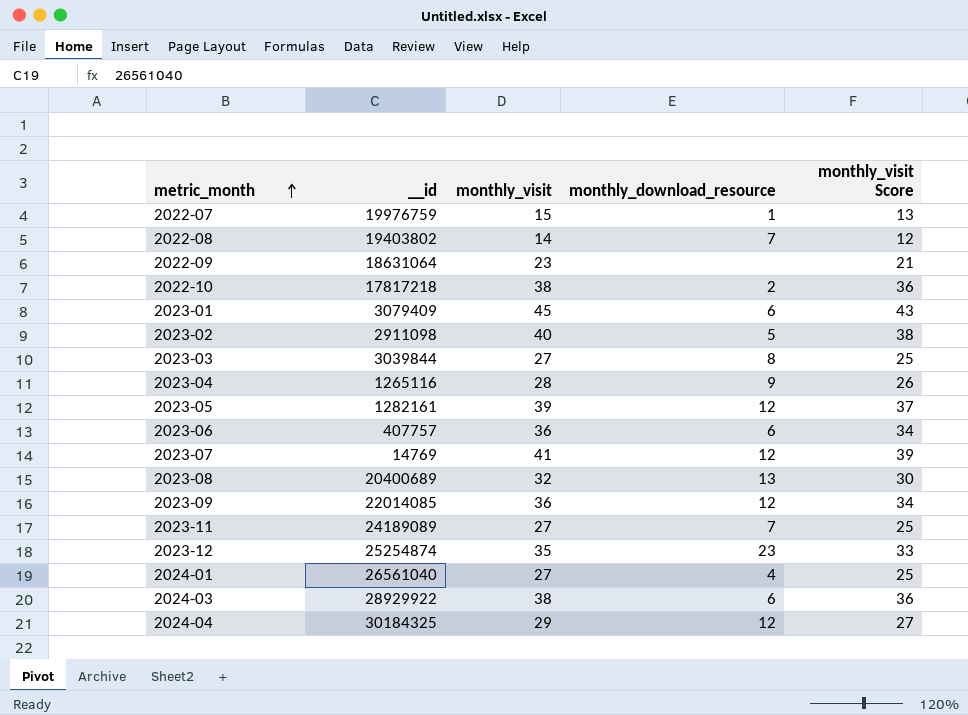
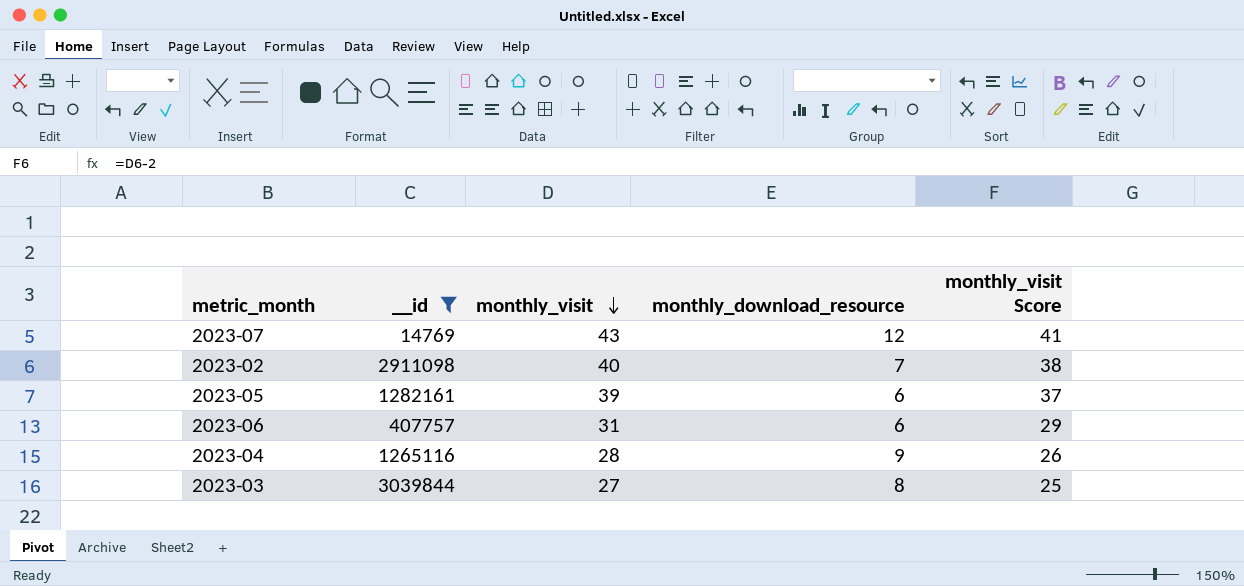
filter: none -> __id <= 3039844
row order: metric_month ascending -> monthly_visit descending
2023-07 | monthly_visit: 41 -> 43
2023-07 | monthly_visit Score: 39 -> 41
2023-02 | monthly_download_resource: 5 -> 7
2023-05 | monthly_download_resource: 12 -> 6
2023-06 | monthly_visit: 36 -> 31
2023-06 | monthly_visit Score: 34 -> 29

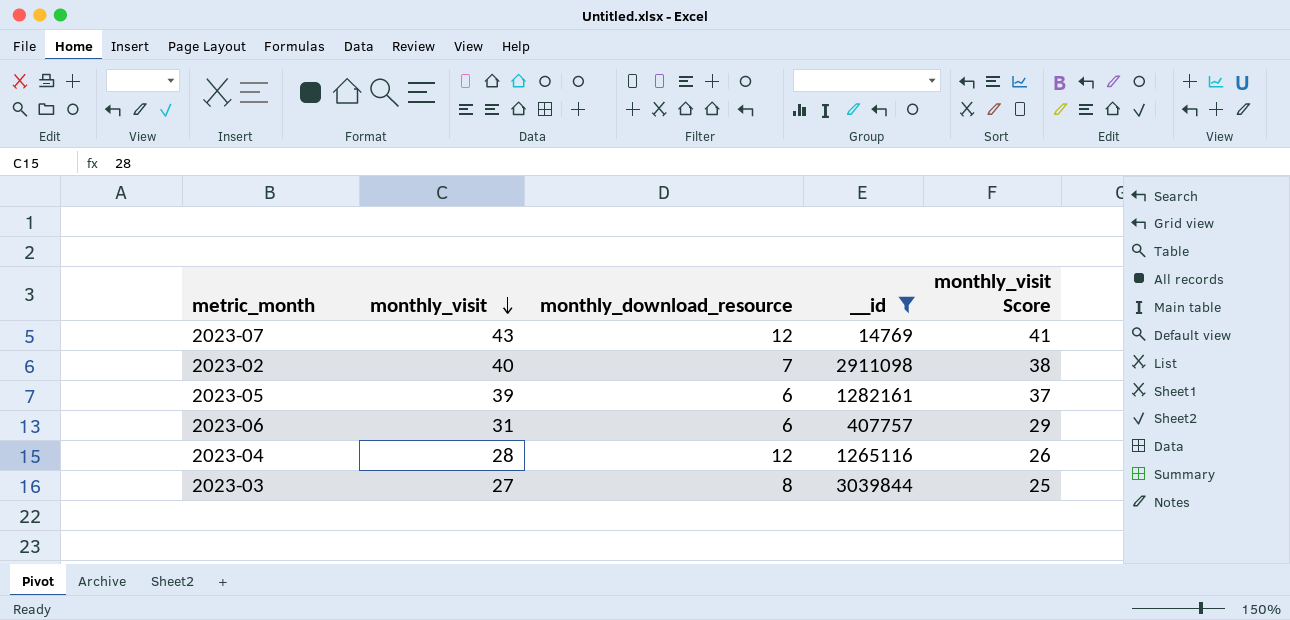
column __id | position: 2 -> 4
2023-04 | monthly_download_resource: 9 -> 12

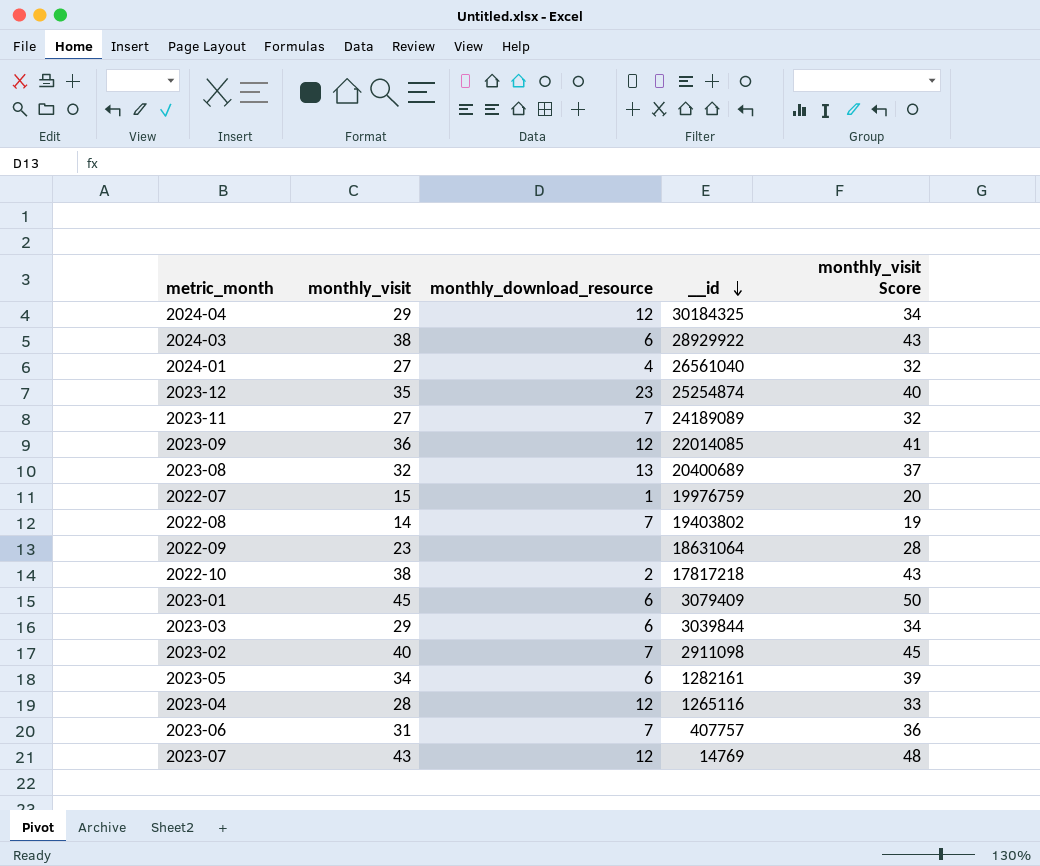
filter: __id <= 3039844 -> none
row order: monthly_visit descending -> __id descending
column monthly_visit Score | formula: [monthly_visit] - 2 -> [monthly_visit] + 5
2023-03 | monthly_visit: 27 -> 29
2023-03 | monthly_download_resource: 8 -> 6
2023-05 | monthly_visit: 39 -> 34
2023-06 | monthly_download_resource: 6 -> 7

